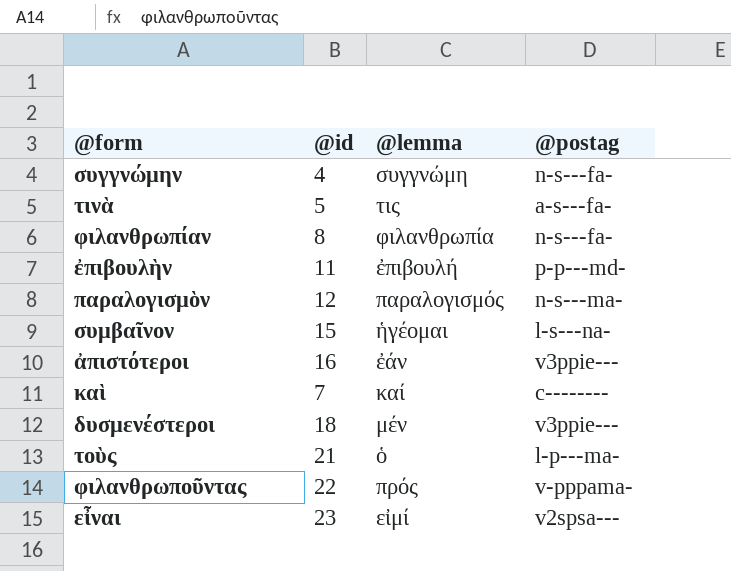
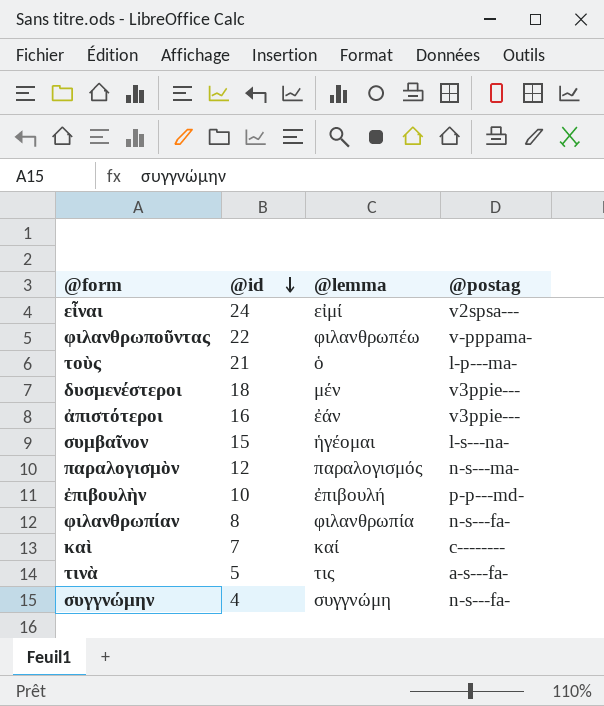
row order: none -> @id descending
εἶναι | @id: 23 -> 24
φιλανθρωποῦντας | @lemma: πρός -> φιλανθρωπέω
ἐπιβουλὴν | @id: 11 -> 10

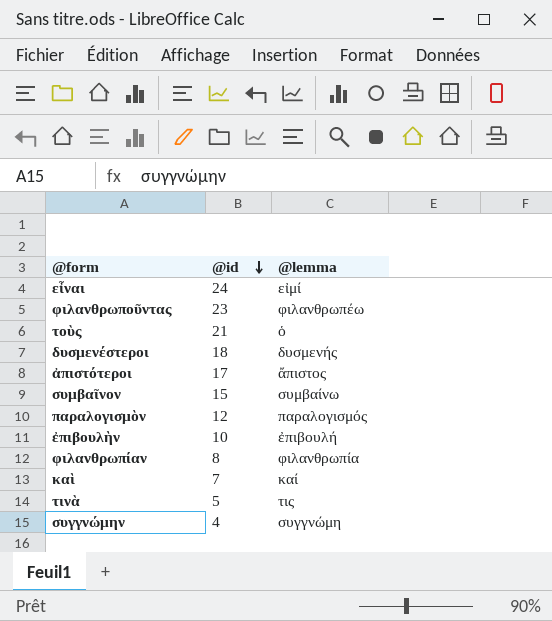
column @postag | position: 4 -> none
φιλανθρωποῦντας | @id: 22 -> 23
δυσμενέστεροι | @lemma: μέν -> δυσμενής
ἀπιστότεροι | @id: 16 -> 17
ἀπιστότεροι | @lemma: ἐάν -> ἄπιστος
συμβαῖνον | @lemma: ἡγέομαι -> συμβαίνω

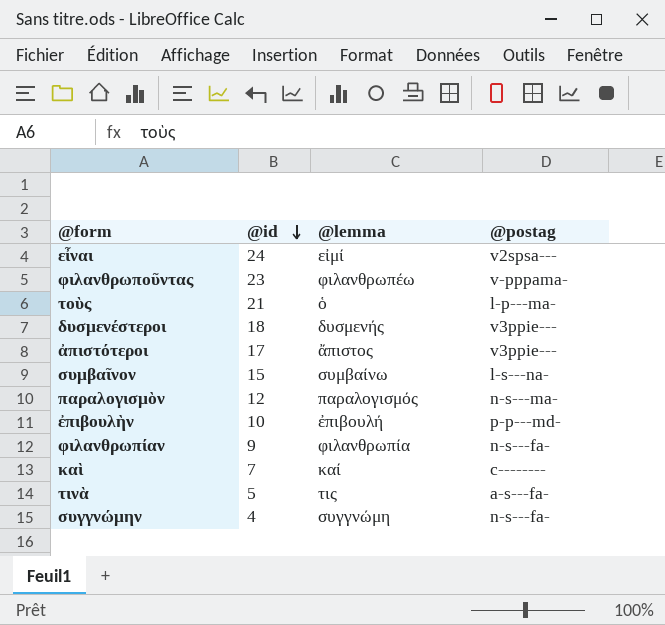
column @postag | position: none -> 4
φιλανθρωπίαν | @id: 8 -> 9

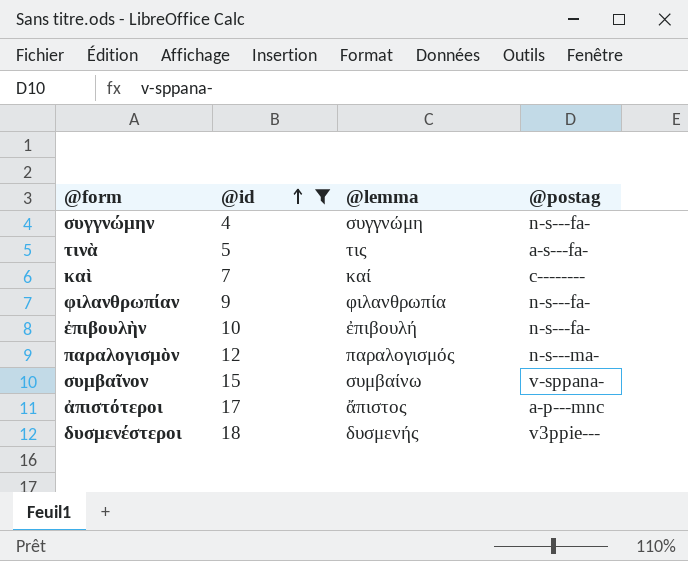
filter: none -> @id <= 18
row order: @id descending -> @id ascending
ἐπιβουλὴν | @postag: p-p---md- -> n-s---fa-
συμβαῖνον | @postag: l-s---na- -> v-sppana-
ἀπιστότεροι | @postag: v3ppie--- -> a-p---mnc

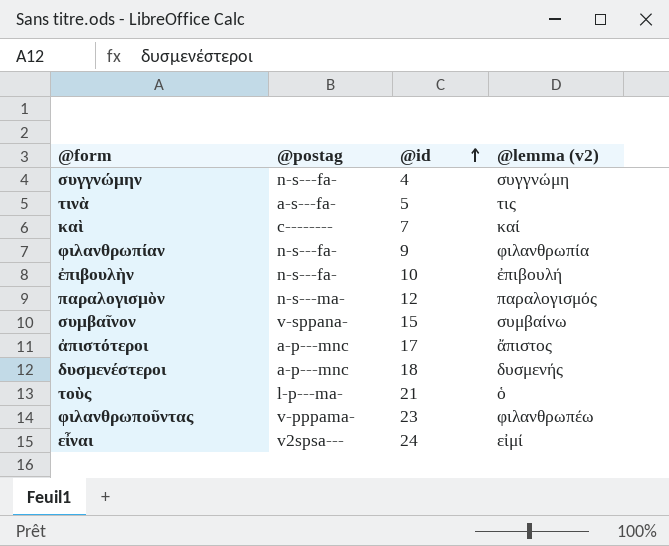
filter: @id <= 18 -> none
column @postag | position: 4 -> 2
column name: @lemma -> @lemma (v2)
δυσμενέστεροι | @postag: v3ppie--- -> a-p---mnc

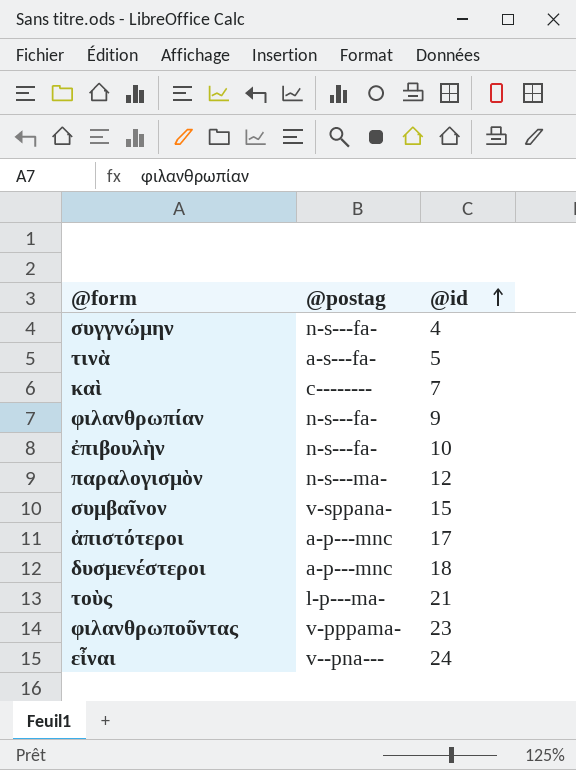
column @lemma (v2) | position: 4 -> none
εἶναι | @postag: v2spsa--- -> v--pna---

